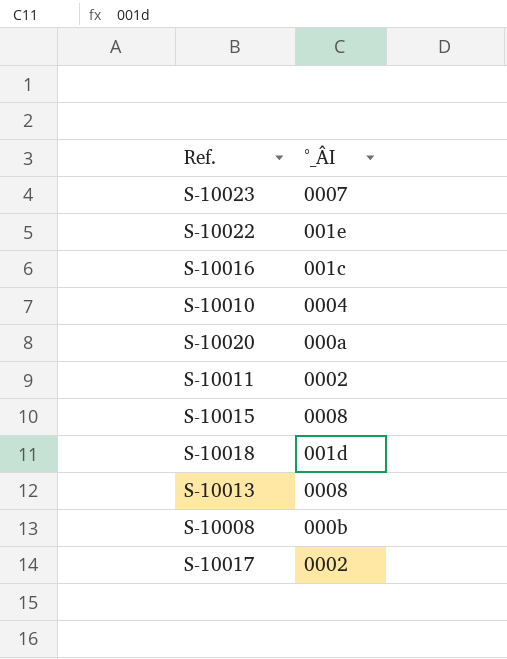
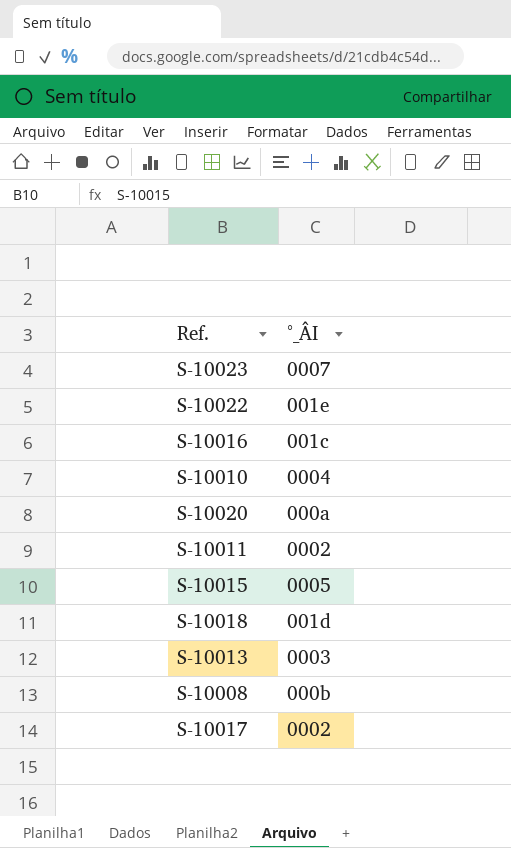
S-10015 | °_ÂI: 0008 -> 0005
S-10013 | °_ÂI: 0008 -> 0003

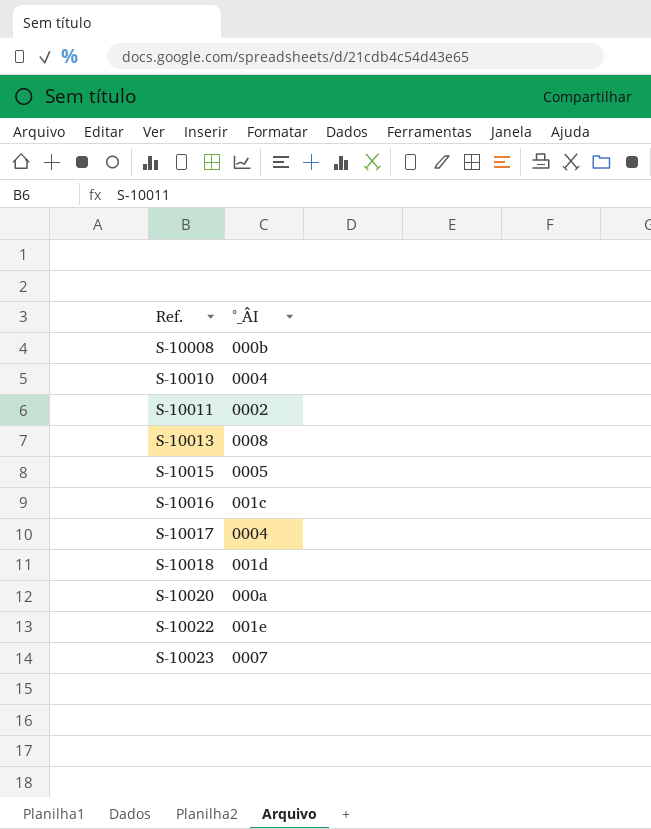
row order: none -> Ref. ascending
S-10013 | °_ÂI: 0003 -> 0008
S-10017 | °_ÂI: 0002 -> 0004

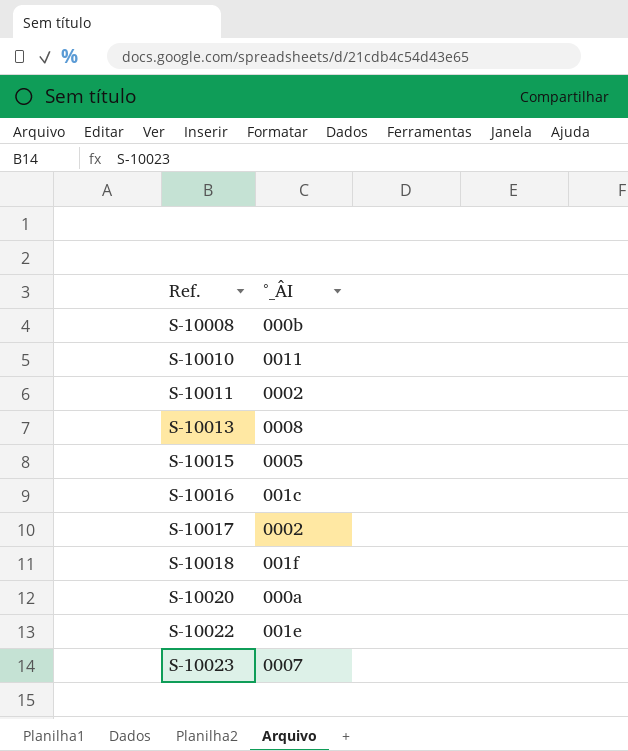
S-10010 | °_ÂI: 0004 -> 0011
S-10017 | °_ÂI: 0004 -> 0002
S-10018 | °_ÂI: 001d -> 001f

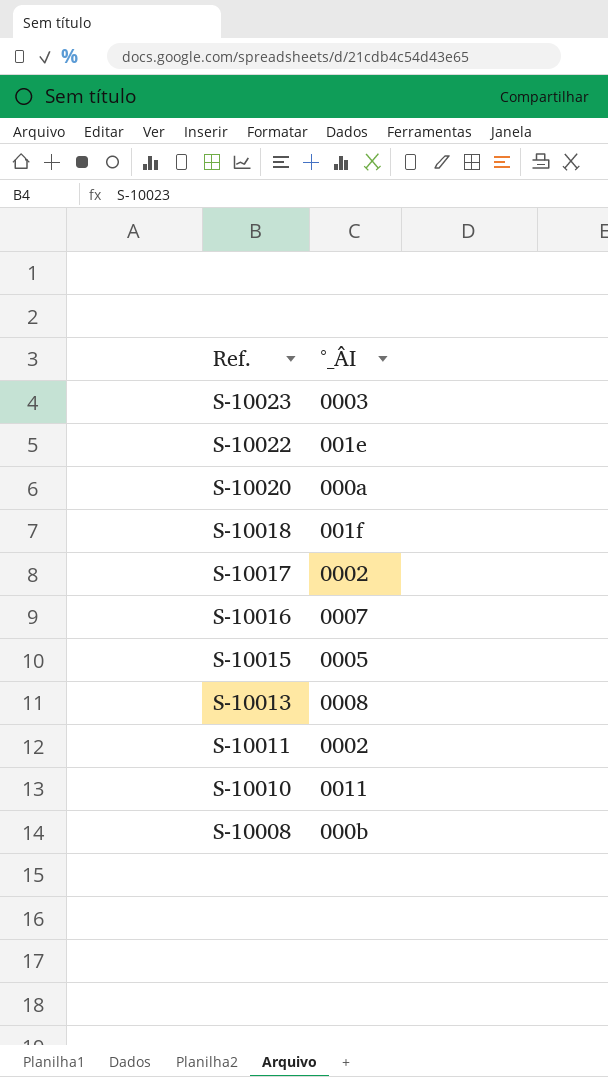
row order: Ref. ascending -> Ref. descending
S-10023 | °_ÂI: 0007 -> 0003
S-10016 | °_ÂI: 001c -> 0007

